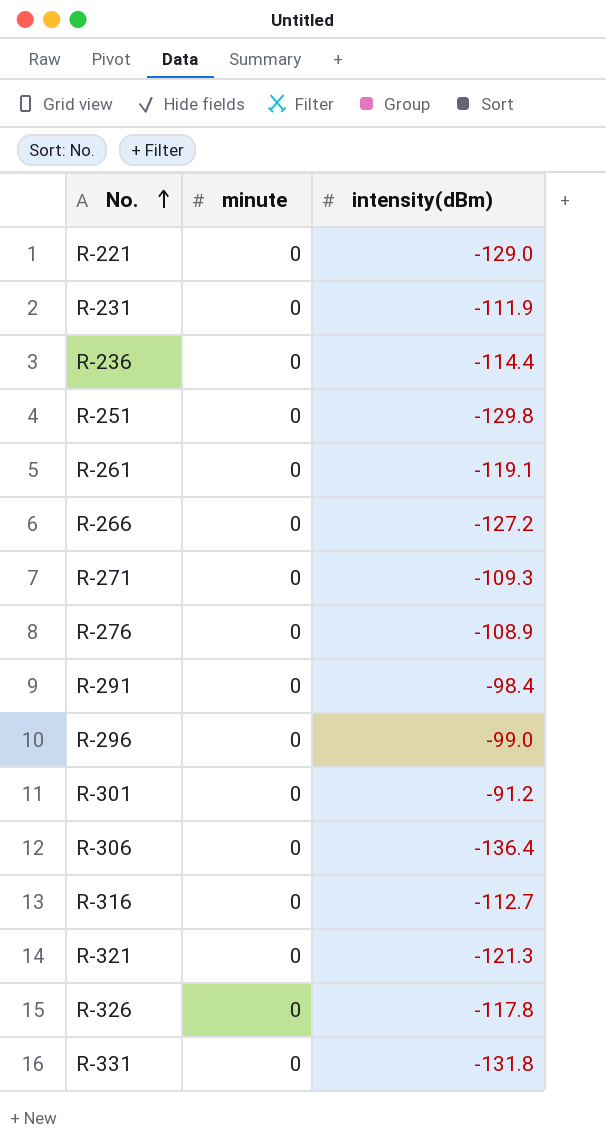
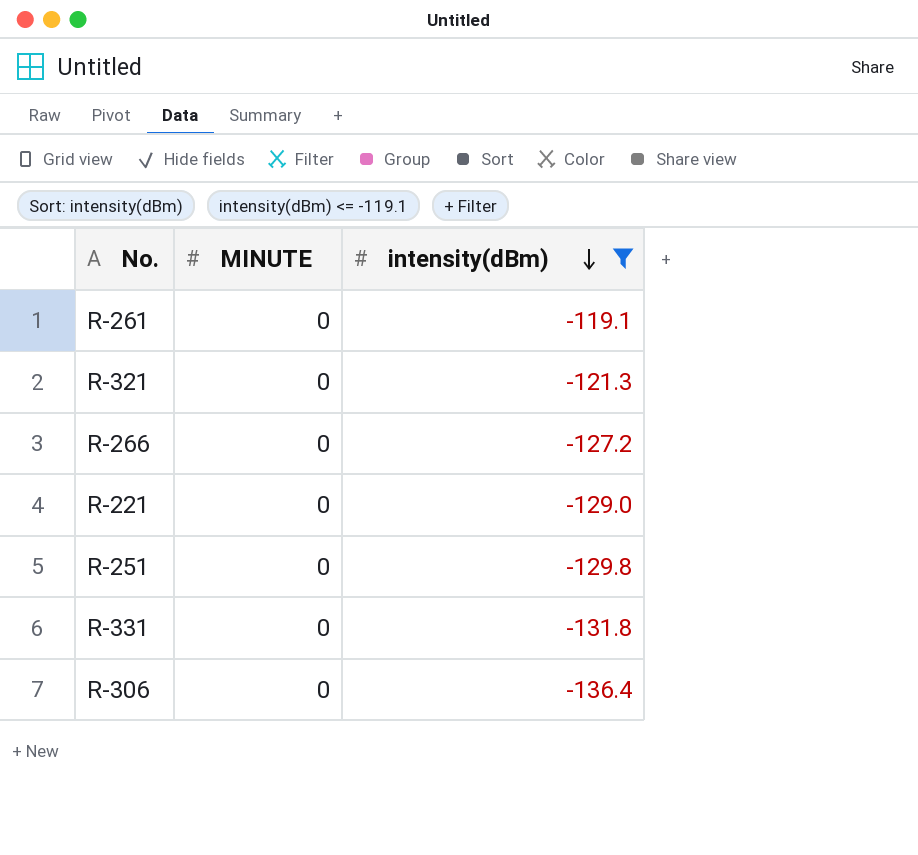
filter: none -> intensity(dBm) <= -119.1
row order: No. ascending -> intensity(dBm) descending
column name: minute -> MINUTE

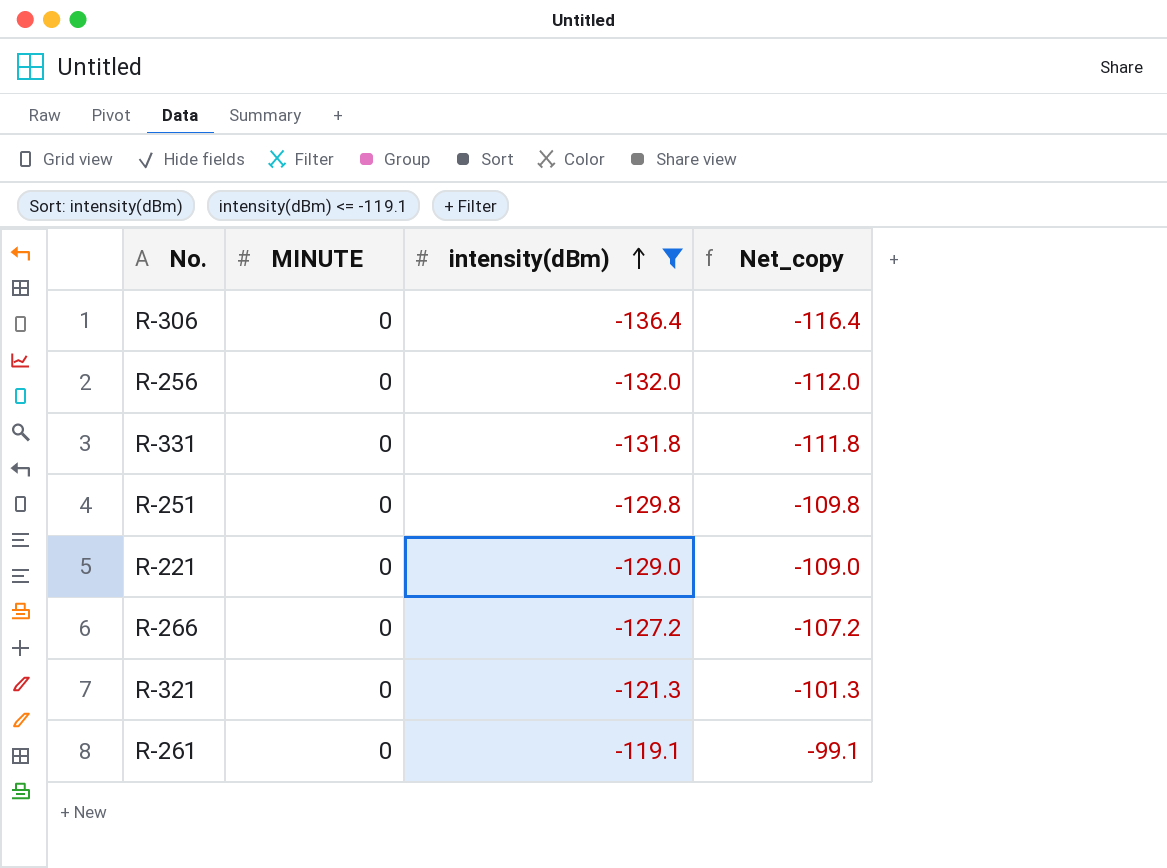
row order: intensity(dBm) descending -> intensity(dBm) ascending
column Net_copy | formula: none -> [intensity(dBm)] + 20
row R-256: none -> 0 | -132.0 | -112.0

